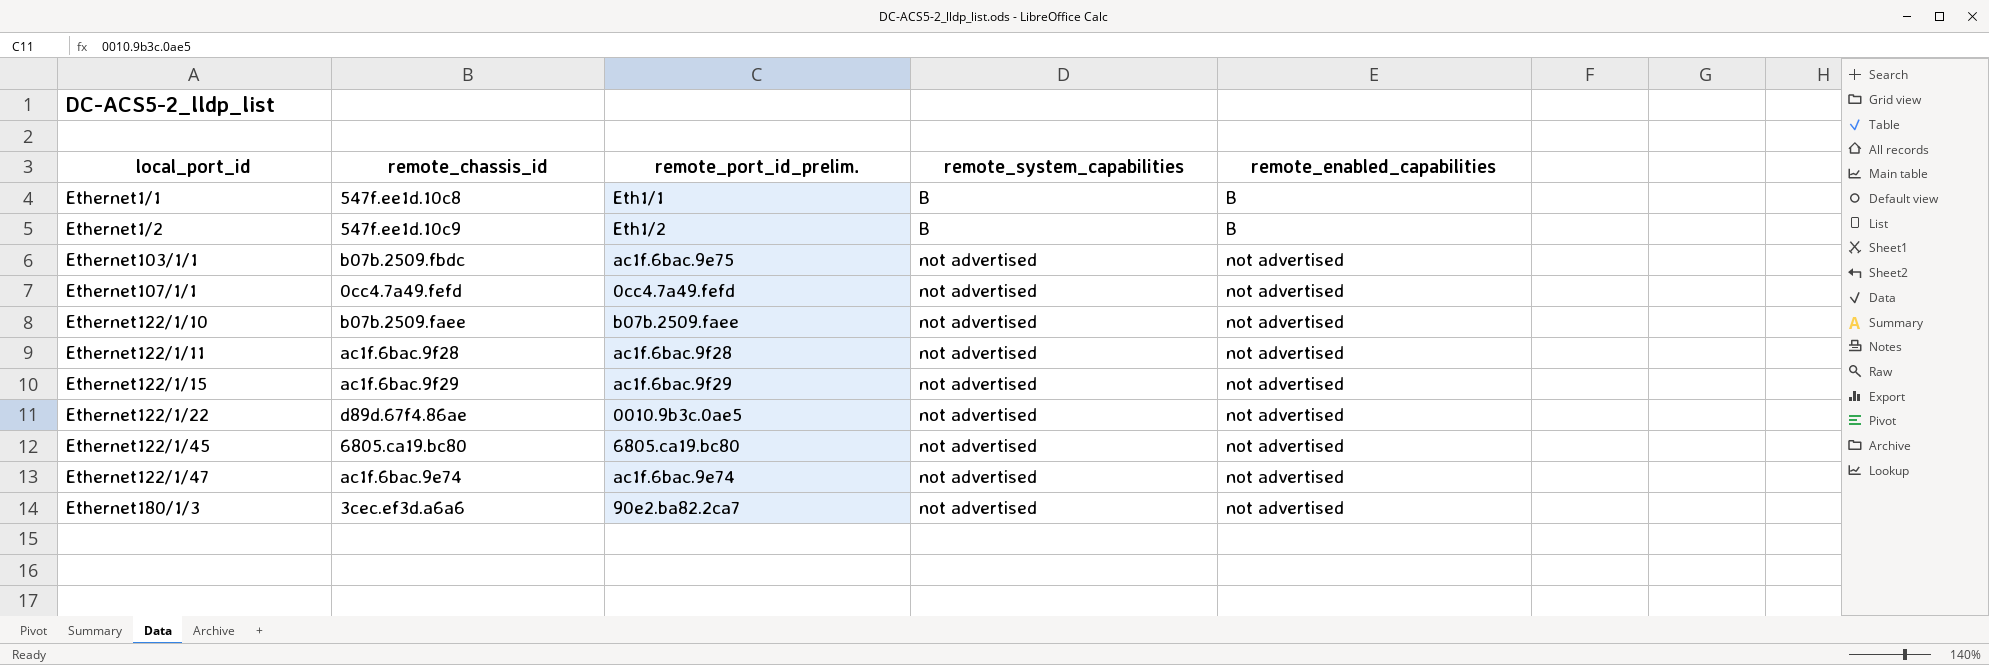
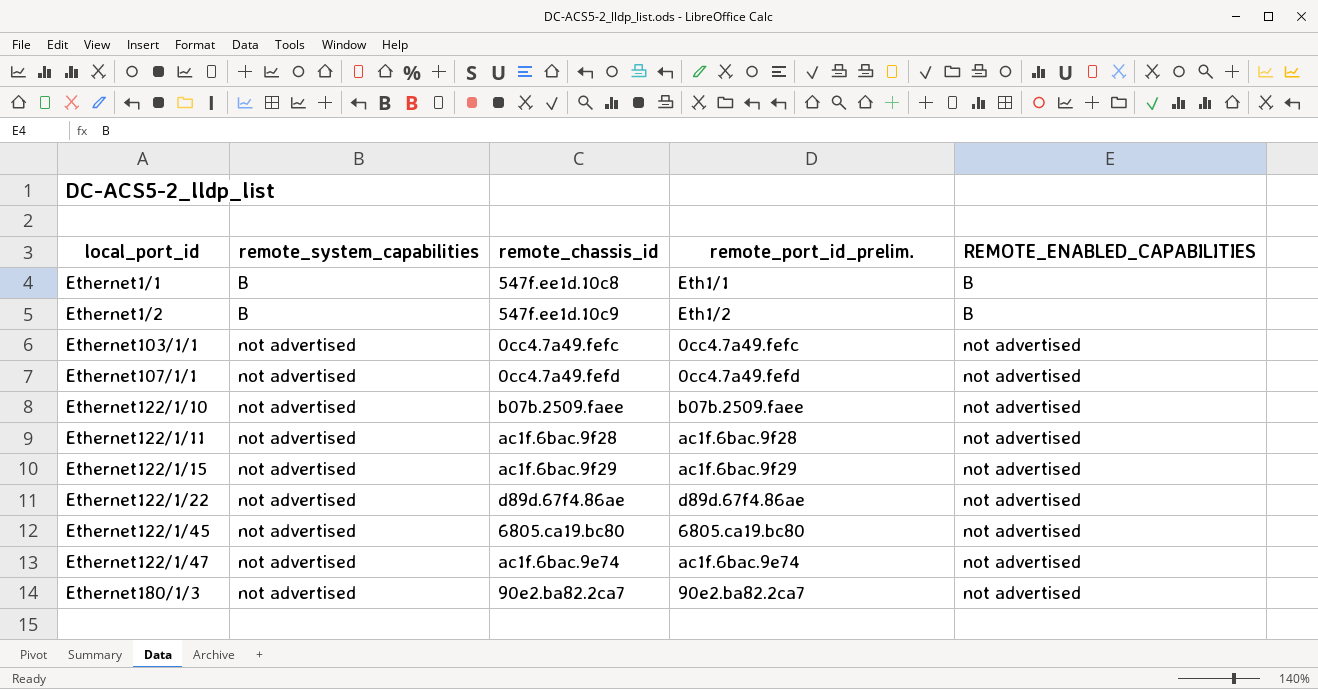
column remote_system_capabilities | position: 4 -> 2
column name: remote_enabled_capabilities -> REMOTE_ENABLED_CAPABILITIES
Ethernet103/1/1 | remote_chassis_id: b07b.2509.fbdc -> 0cc4.7a49.fefc
Ethernet103/1/1 | remote_port_id_prelim.: ac1f.6bac.9e75 -> 0cc4.7a49.fefc
Ethernet122/1/22 | remote_port_id_prelim.: 0010.9b3c.0ae5 -> d89d.67f4.86ae
Ethernet180/1/3 | remote_chassis_id: 3cec.ef3d.a6a6 -> 90e2.ba82.2ca7

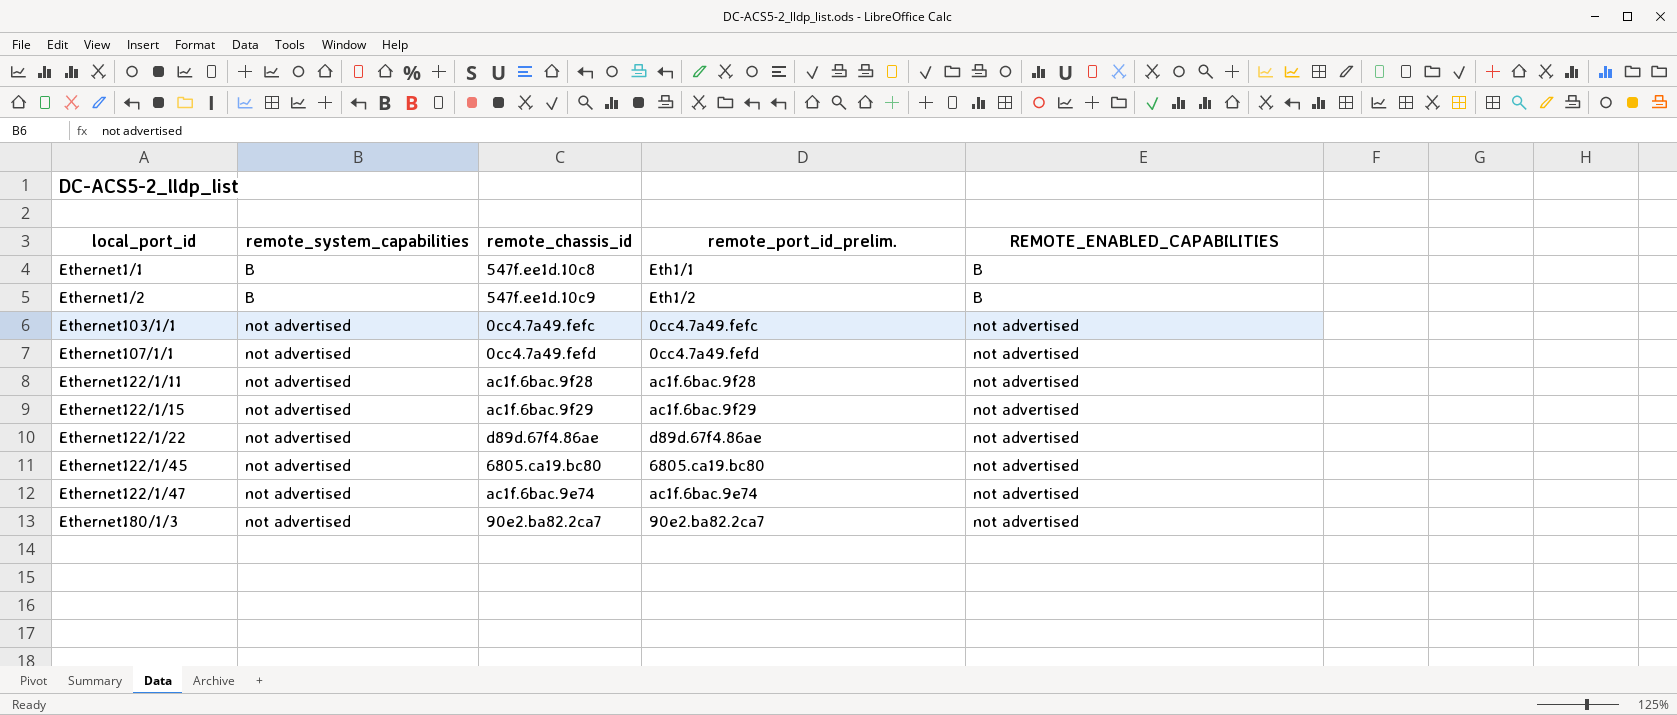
row Ethernet122/1/10: not advertised | b07b.2509.faee | b07b.2509.faee | not advertised -> none

